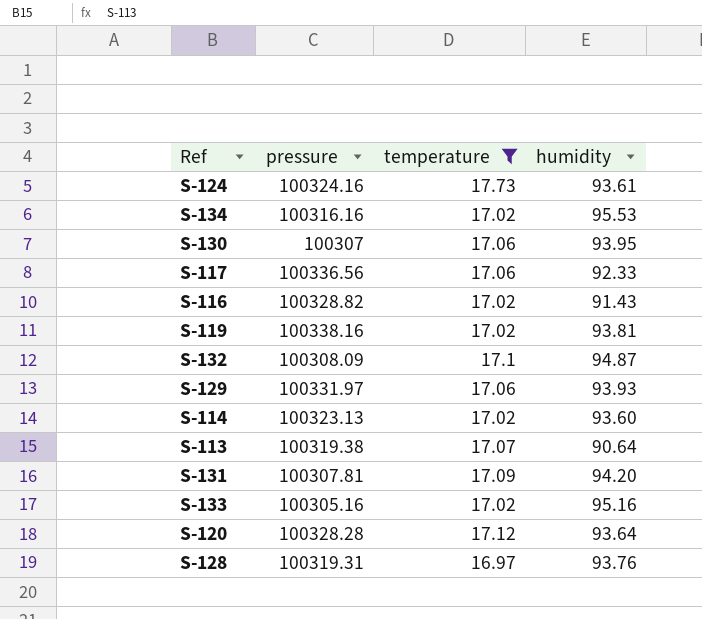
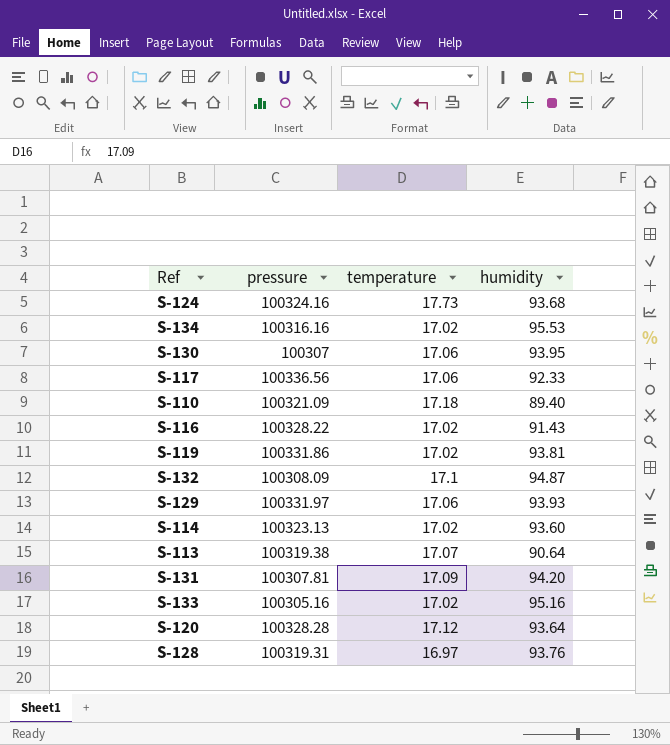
filter: temperature != 17.18 -> none
S-124 | humidity: 93.61 -> 93.68
S-116 | pressure: 100328.82 -> 100328.22
S-119 | pressure: 100338.16 -> 100331.86

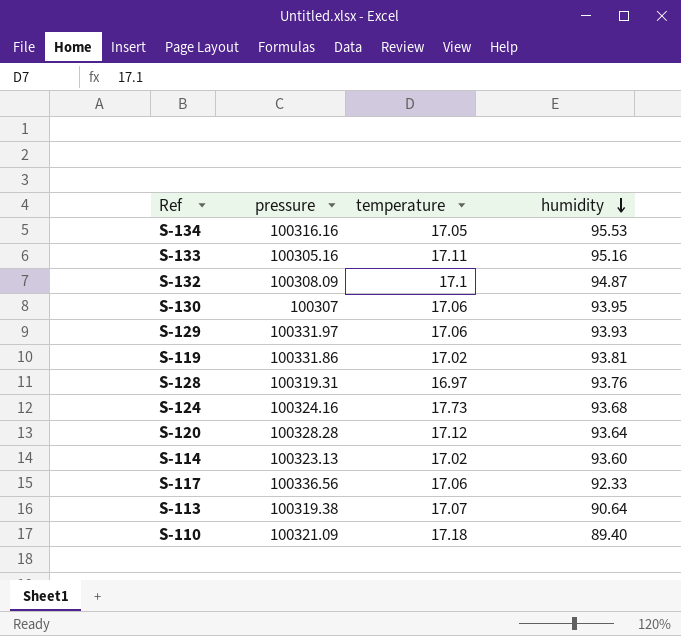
row order: none -> humidity descending
row S-116: 100328.22 | 17.02 | 91.43 -> none
row S-131: 100307.81 | 17.09 | 94.20 -> none
S-134 | temperature: 17.02 -> 17.05
S-133 | temperature: 17.02 -> 17.11

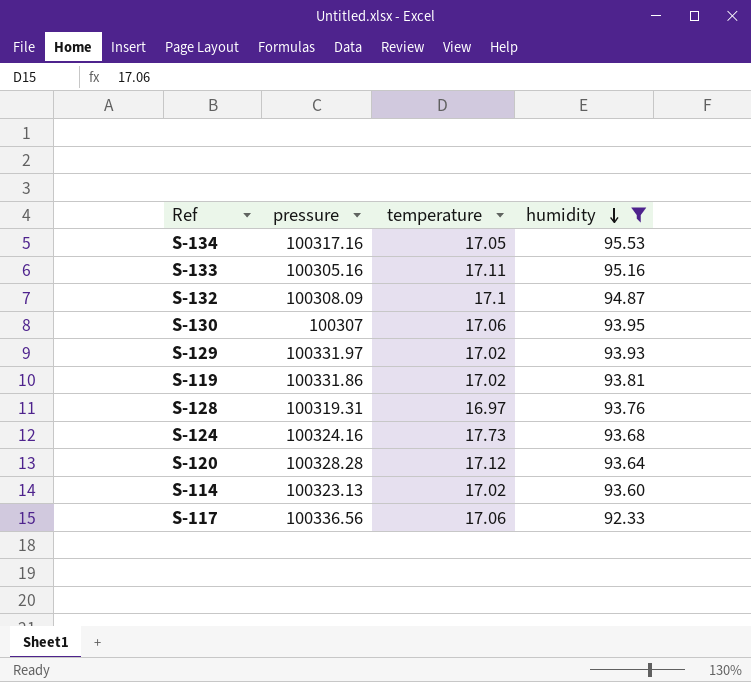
filter: none -> humidity >= 92.33
S-134 | pressure: 100316.16 -> 100317.16
S-129 | temperature: 17.06 -> 17.02

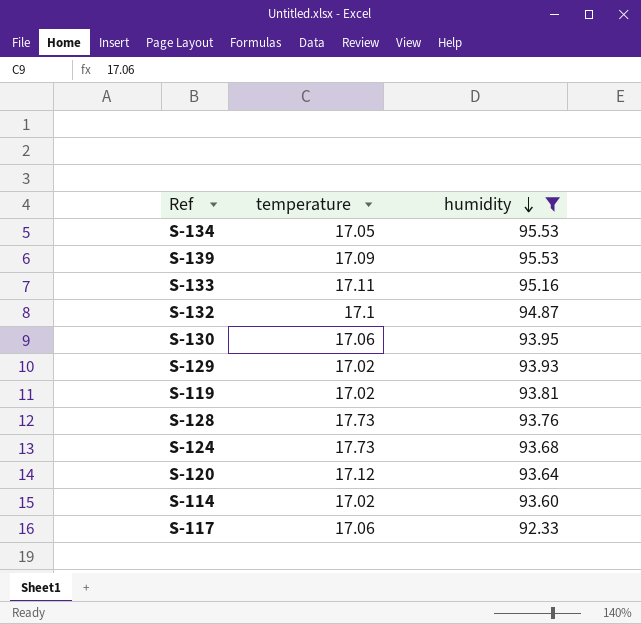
column pressure | position: 2 -> none
row S-139: none -> 17.09 | 95.53
S-128 | temperature: 16.97 -> 17.73

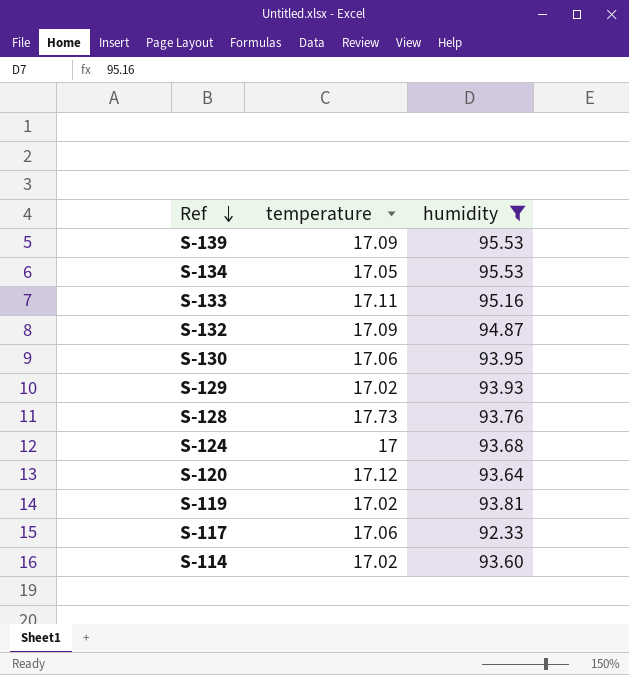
row order: humidity descending -> Ref descending
S-132 | temperature: 17.1 -> 17.09
S-124 | temperature: 17.73 -> 17

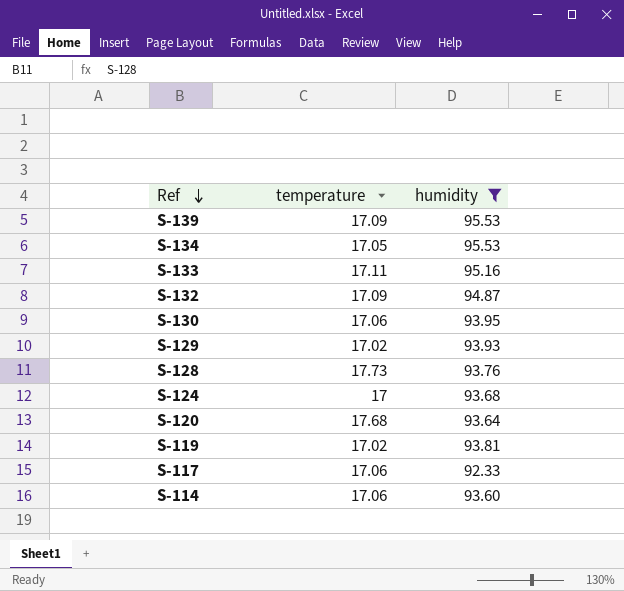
S-120 | temperature: 17.12 -> 17.68
S-114 | temperature: 17.02 -> 17.06

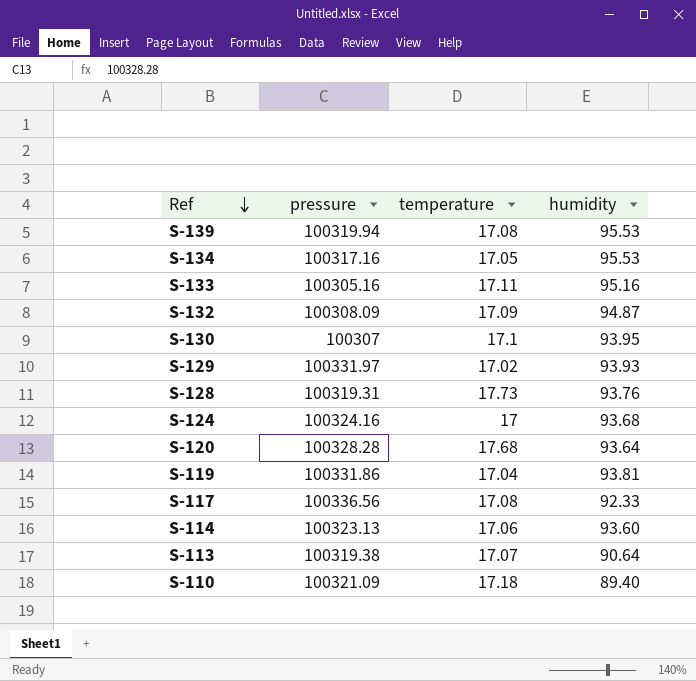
filter: humidity >= 92.33 -> none
column pressure | position: none -> 2
S-139 | temperature: 17.09 -> 17.08
S-130 | temperature: 17.06 -> 17.1
S-119 | temperature: 17.02 -> 17.04
S-117 | temperature: 17.06 -> 17.08

